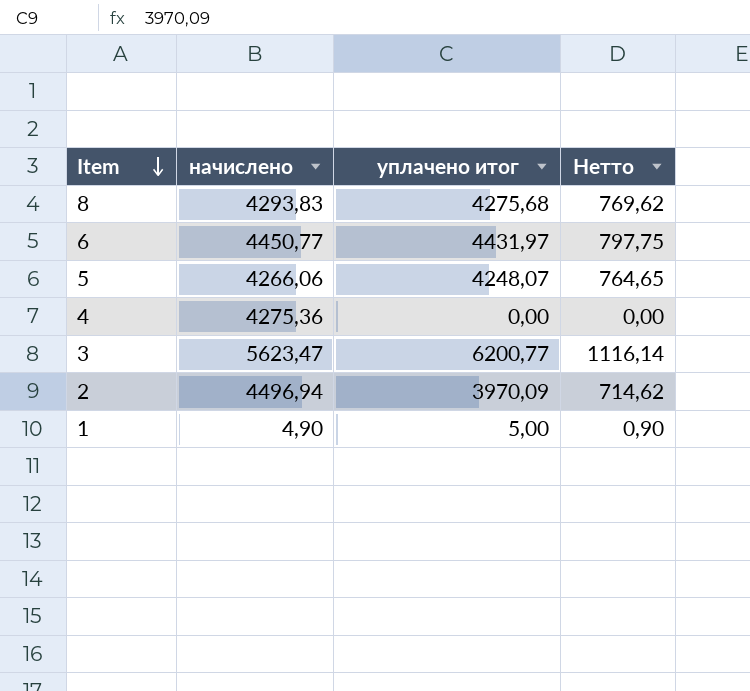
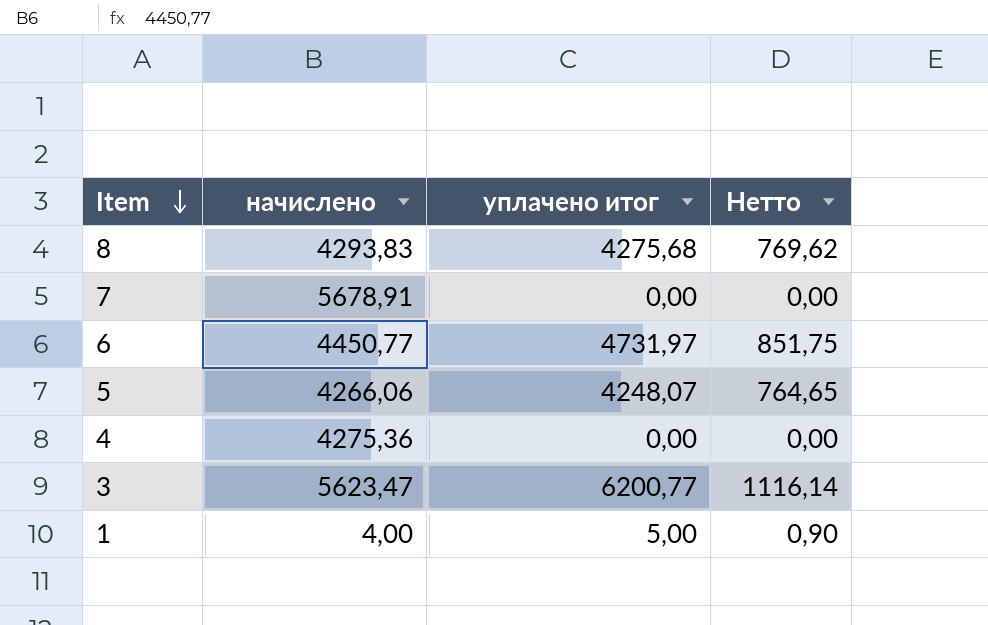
row 2: 4496,94 | 3970,09 | 714,62 -> none
row 7: none -> 5678,91 | 0,00 | 0,00
6 | уплачено итог: 4431,97 -> 4731,97
6 | Нетто: 797,75 -> 851,75
1 | начислено: 4,90 -> 4,00

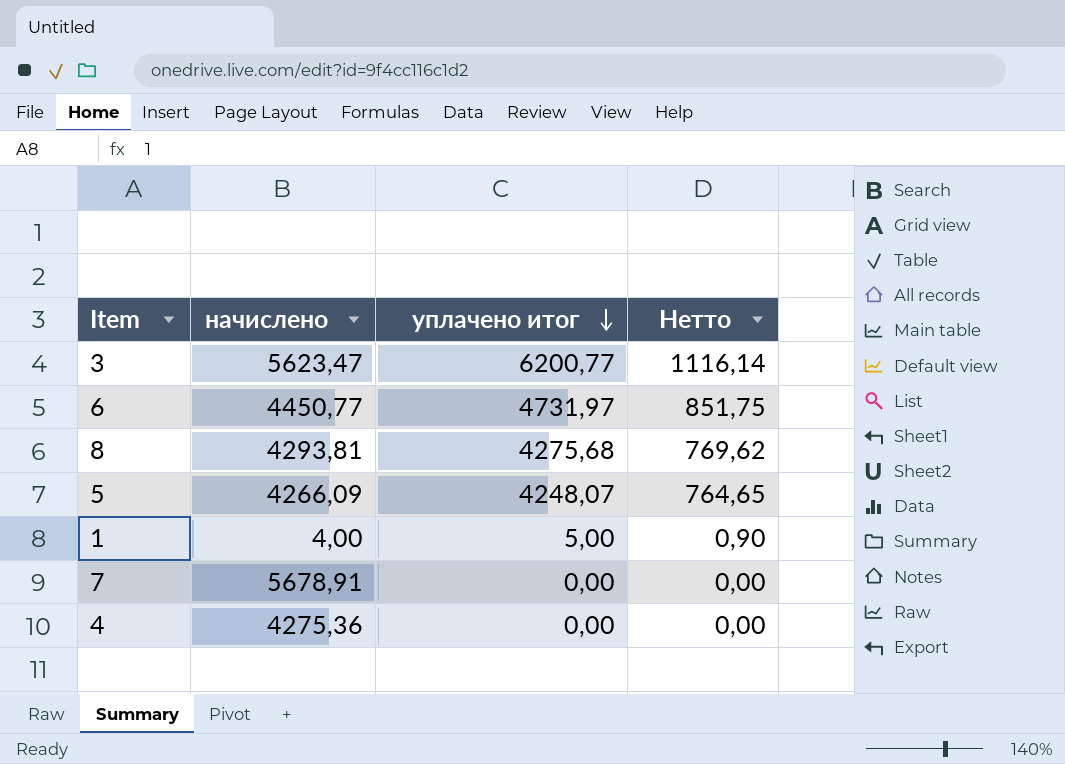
row order: Item descending -> уплачено итог descending
8 | начислено: 4293,83 -> 4293,81
5 | начислено: 4266,06 -> 4266,09

